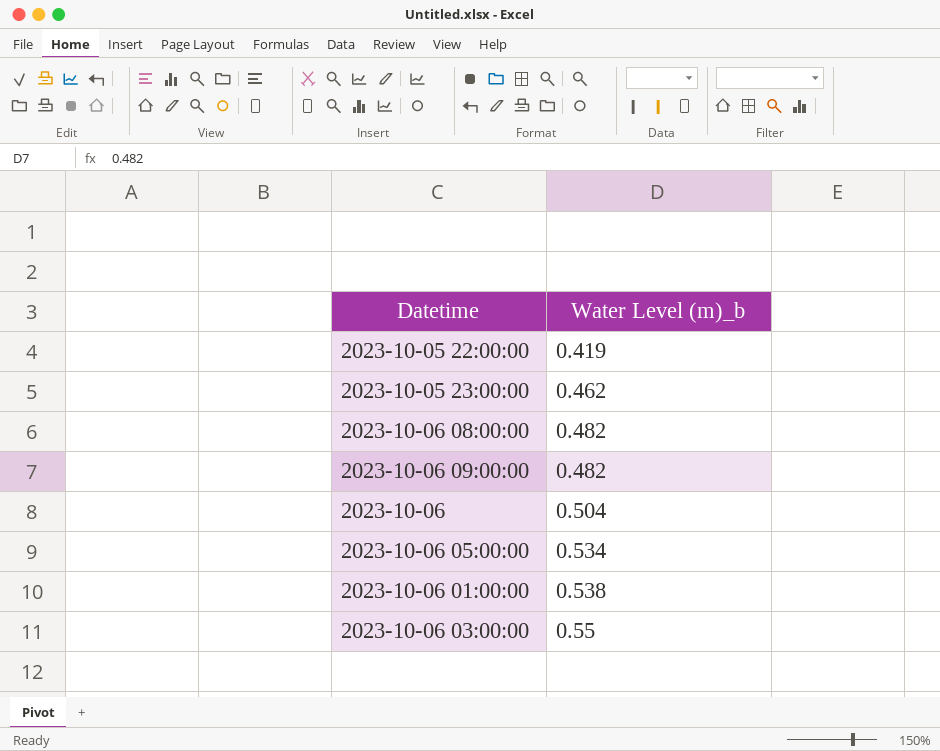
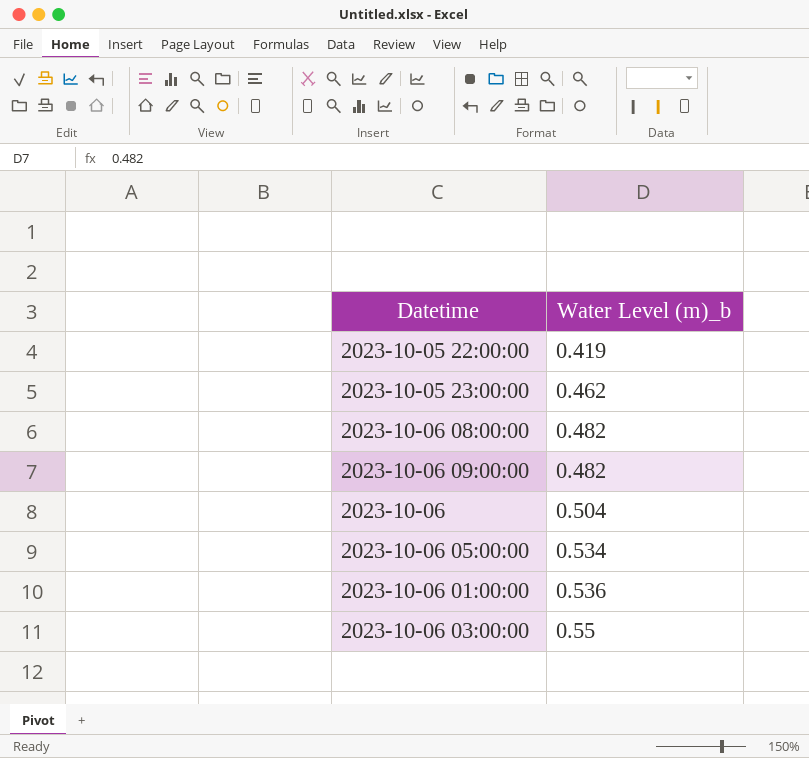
2023-10-06 01:00:00 | Water Level (m)_b: 0.538 -> 0.536

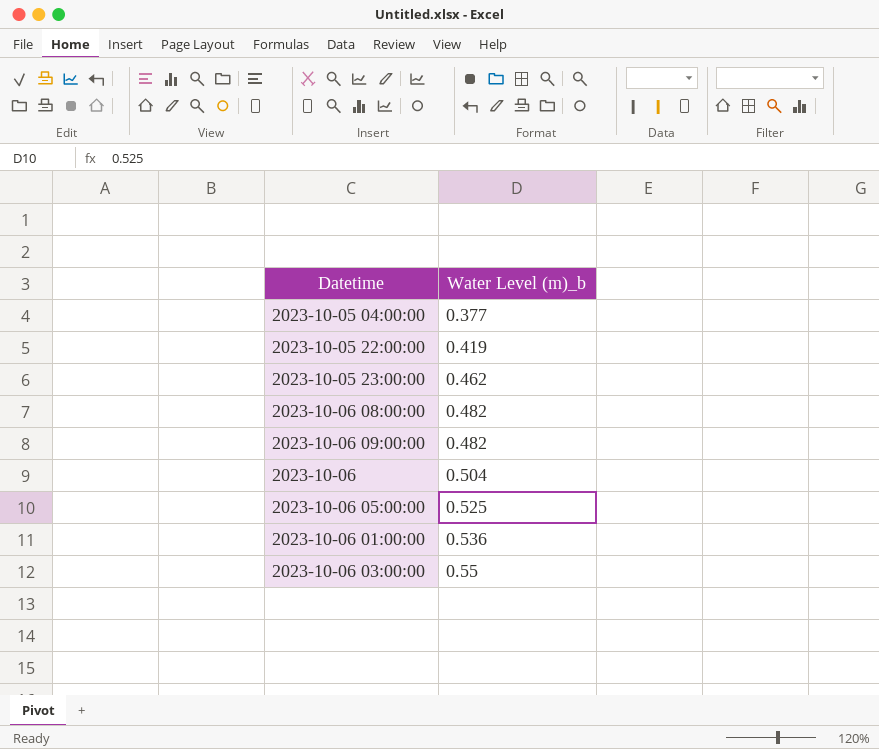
row 2023-10-05 04:00:00: none -> 0.377
2023-10-06 05:00:00 | Water Level (m)_b: 0.534 -> 0.525

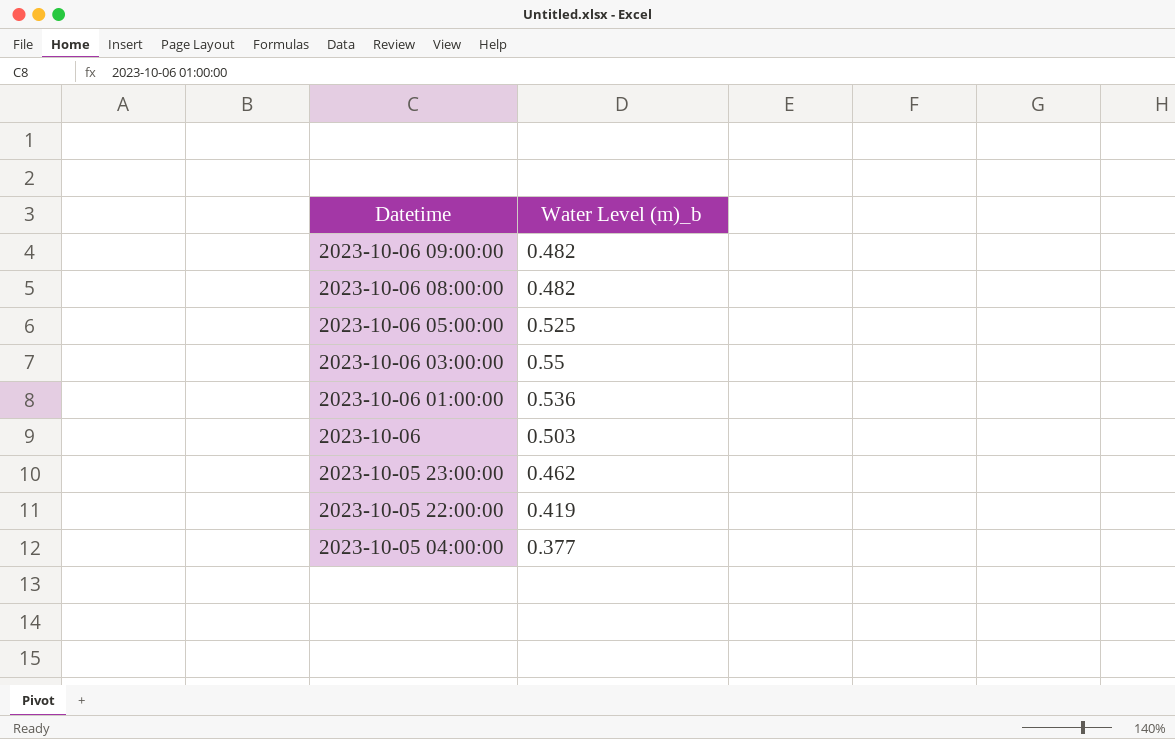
row order: Water Level (m)_b ascending -> Datetime descending
2023-10-06 | Water Level (m)_b: 0.504 -> 0.503

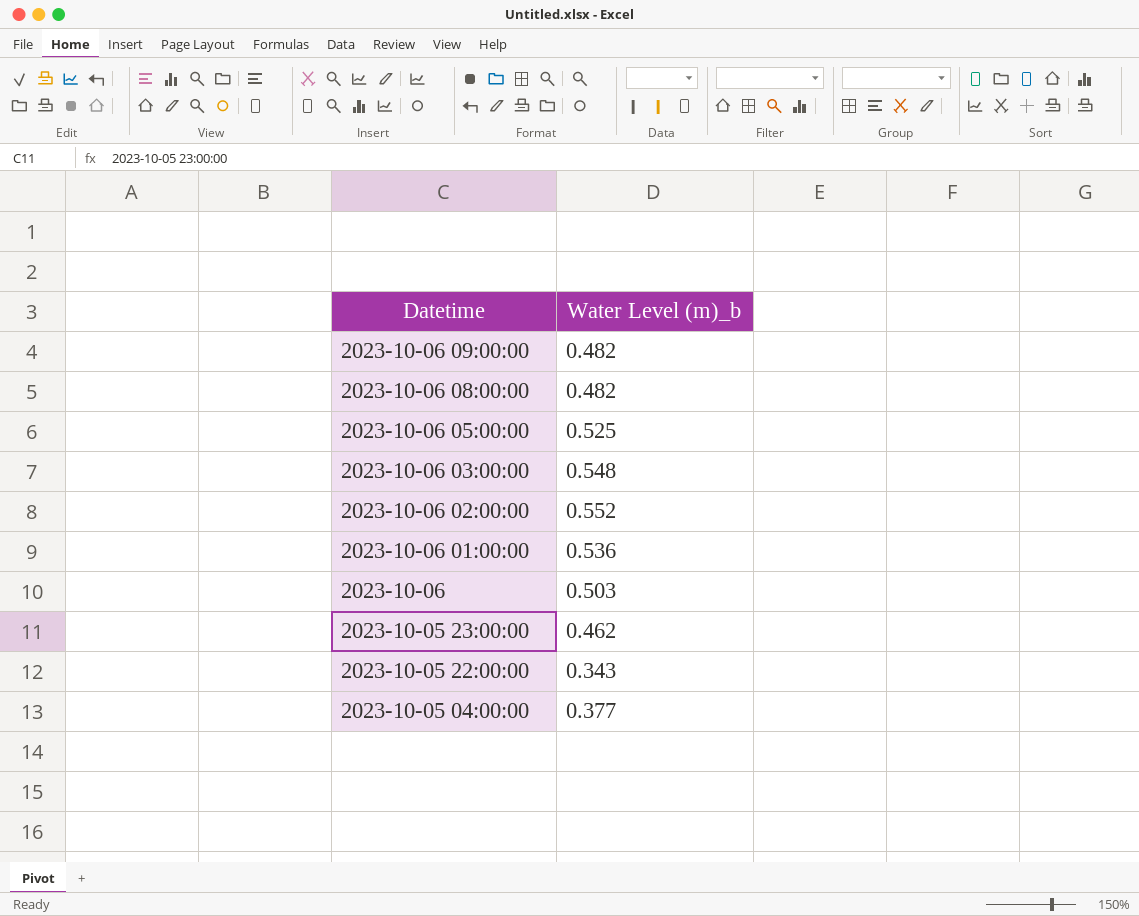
2023-10-06 03:00:00 | Water Level (m)_b: 0.55 -> 0.548
row 2023-10-06 02:00:00: none -> 0.552
2023-10-05 22:00:00 | Water Level (m)_b: 0.419 -> 0.343

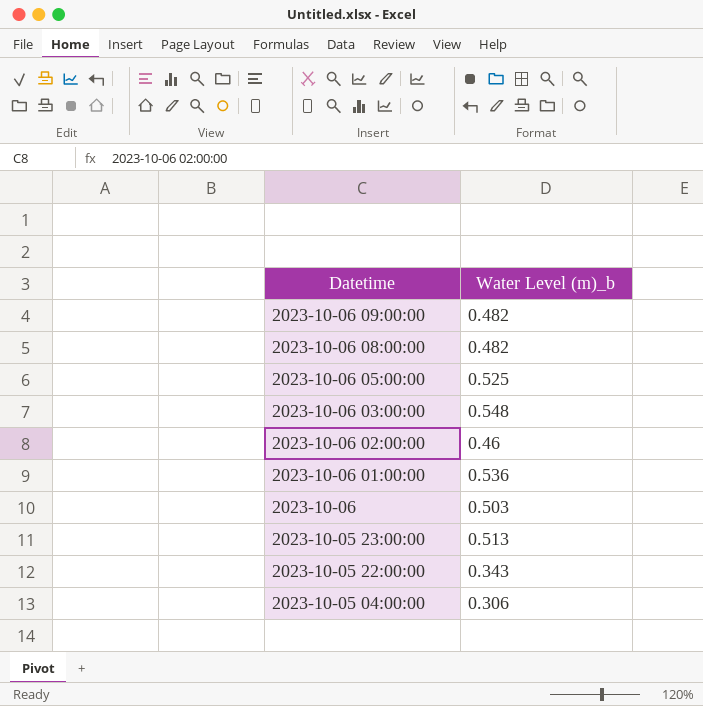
2023-10-06 02:00:00 | Water Level (m)_b: 0.552 -> 0.46
2023-10-05 23:00:00 | Water Level (m)_b: 0.462 -> 0.513
2023-10-05 04:00:00 | Water Level (m)_b: 0.377 -> 0.306

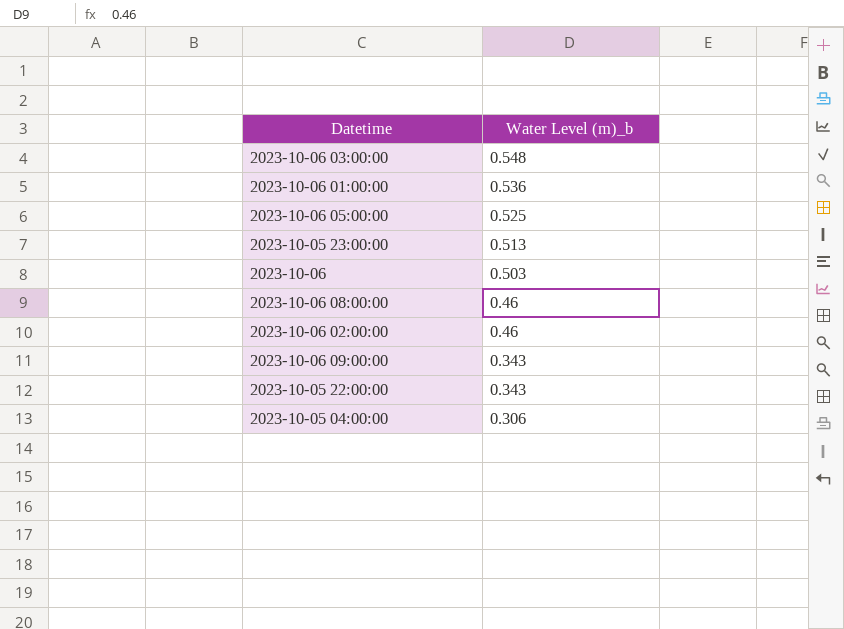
row order: Datetime descending -> Water Level (m)_b descending
2023-10-06 08:00:00 | Water Level (m)_b: 0.482 -> 0.46
2023-10-06 09:00:00 | Water Level (m)_b: 0.482 -> 0.343

